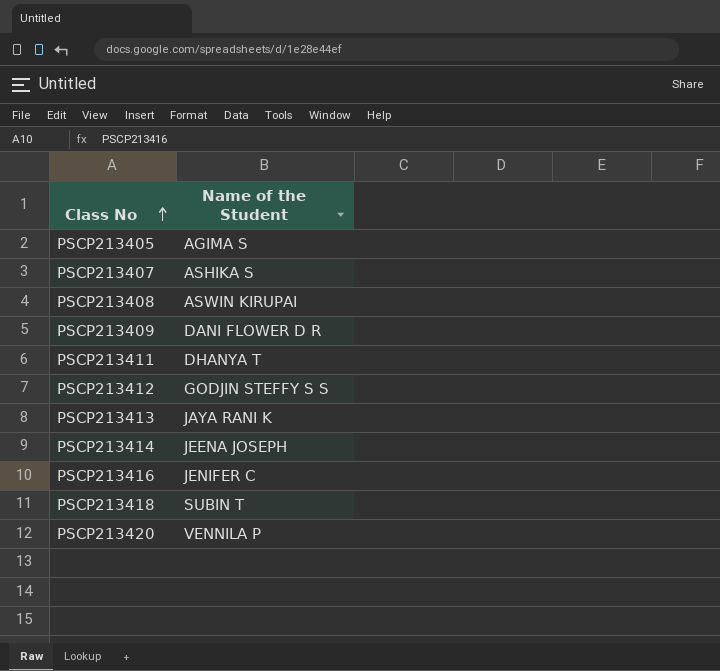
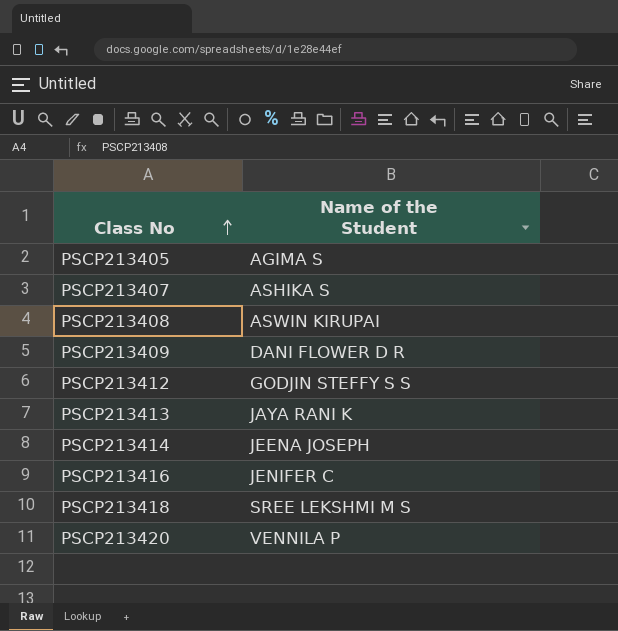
row PSCP213411: DHANYA T -> none
PSCP213418 | Name of the Student: SUBIN T -> SREE LEKSHMI M S

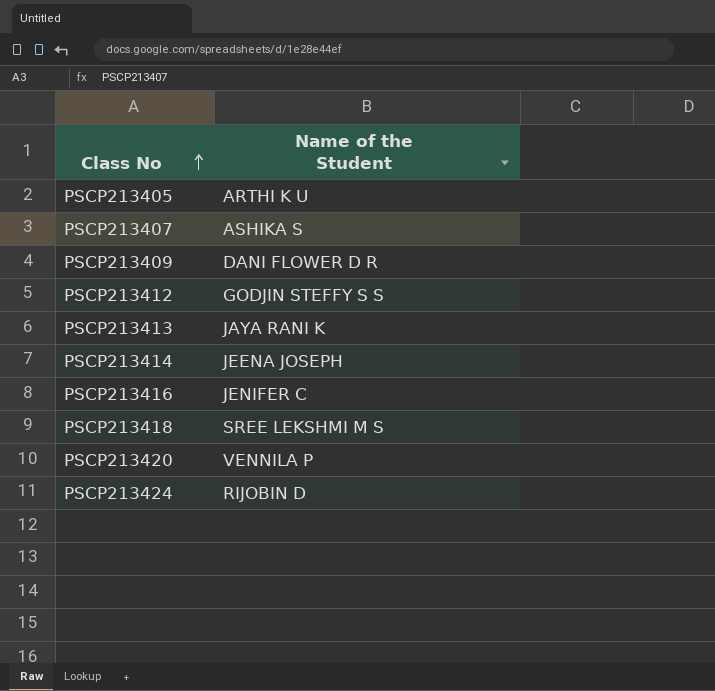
row PSCP213408: ASWIN KIRUPAI -> none
PSCP213405 | Name of the Student: AGIMA S -> ARTHI K U
row PSCP213424: none -> RIJOBIN D

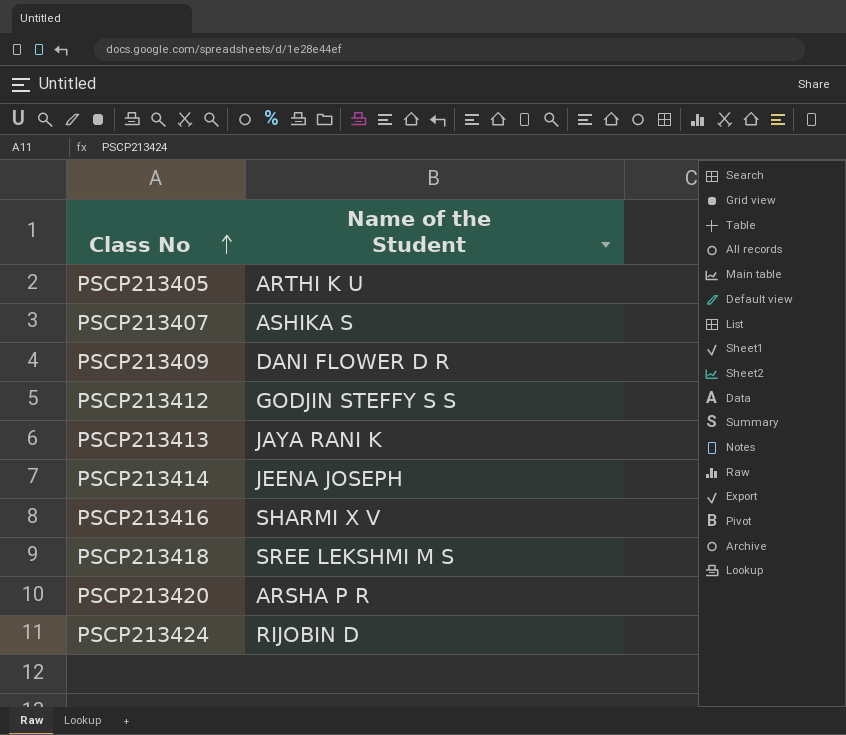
PSCP213416 | Name of the Student: JENIFER C -> SHARMI X V
PSCP213420 | Name of the Student: VENNILA P -> ARSHA P R

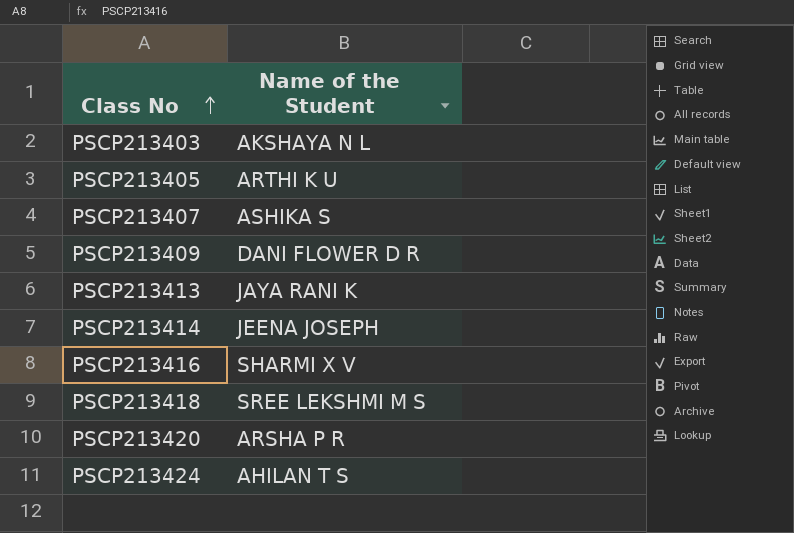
row PSCP213412: GODJIN STEFFY S S -> none
row PSCP213403: none -> AKSHAYA N L
PSCP213424 | Name of the Student: RIJOBIN D -> AHILAN T S

